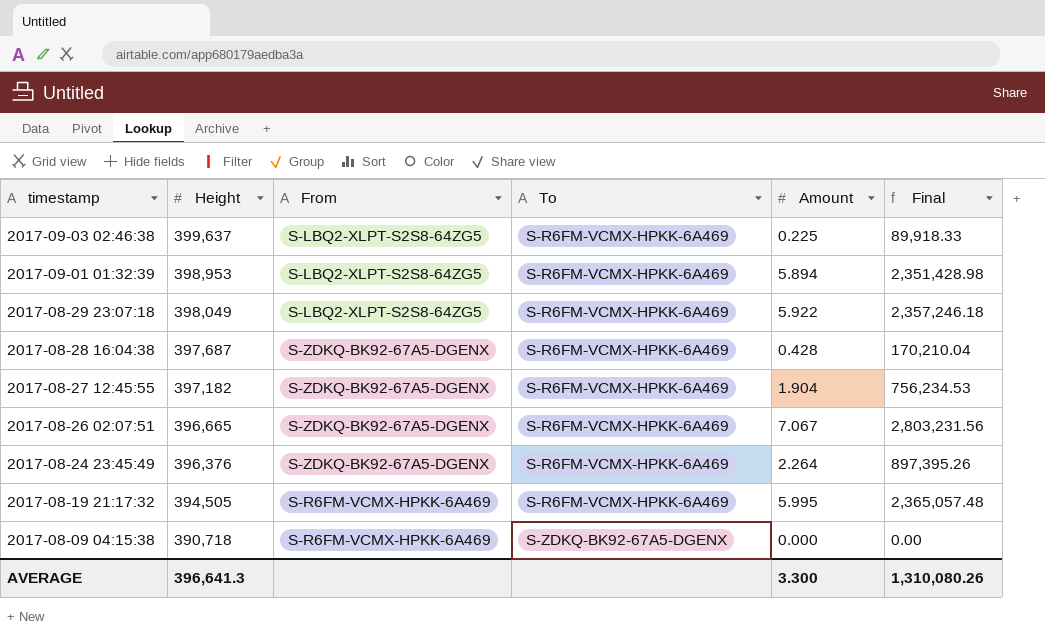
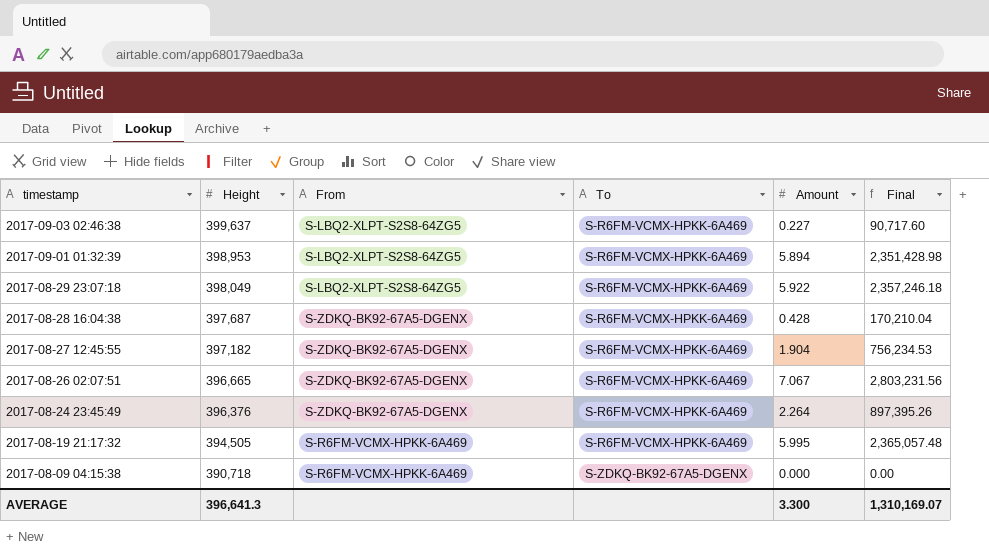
2017-09-03 02:46:38 | Amount: 0.225 -> 0.227
2017-09-03 02:46:38 | Final: 89,918.33 -> 90,717.60
AVERAGE | Final: 1,310,080.26 -> 1,310,169.07

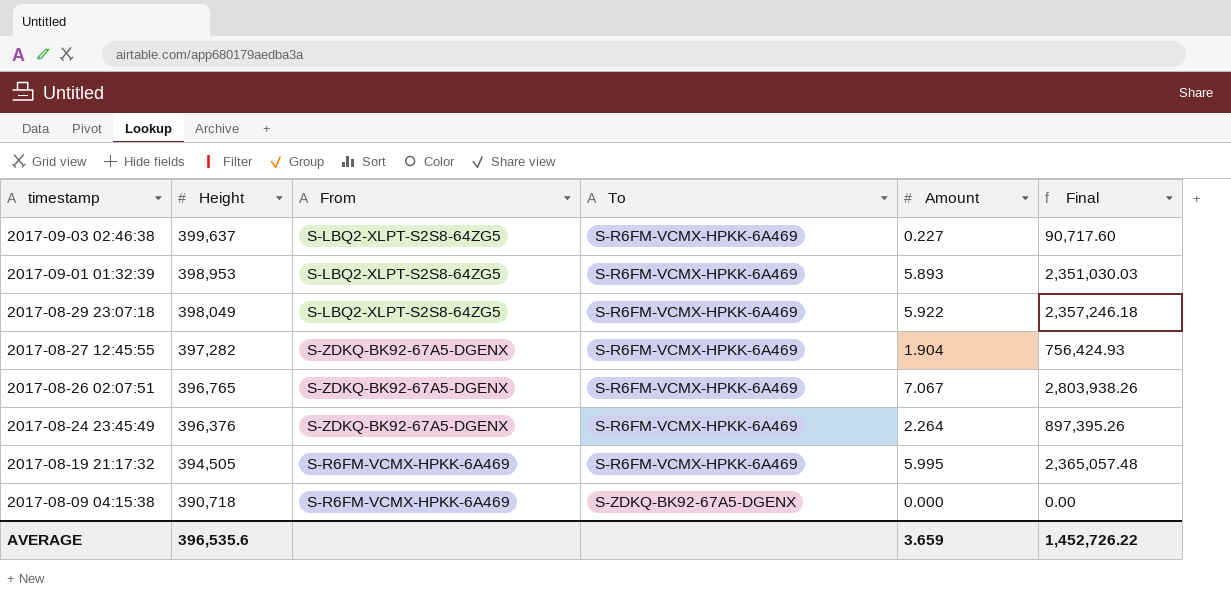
row 2017-08-28 16:04:38: 397,687 | S-ZDKQ-BK92-67A5-DGENX | S-R6FM-VCMX-HPKK-6A469 | 0.428 | 170,210.04 -> none
2017-09-01 01:32:39 | Amount: 5.894 -> 5.893
2017-09-01 01:32:39 | Final: 2,351,428.98 -> 2,351,030.03
2017-08-27 12:45:55 | Height: 397,182 -> 397,282
2017-08-27 12:45:55 | Final: 756,234.53 -> 756,424.93
2017-08-26 02:07:51 | Height: 396,665 -> 396,765
2017-08-26 02:07:51 | Final: 2,803,231.56 -> 2,803,938.26
AVERAGE | Height: 396,641.3 -> 396,535.6
AVERAGE | Amount: 3.300 -> 3.659
AVERAGE | Final: 1,310,169.07 -> 1,452,726.22

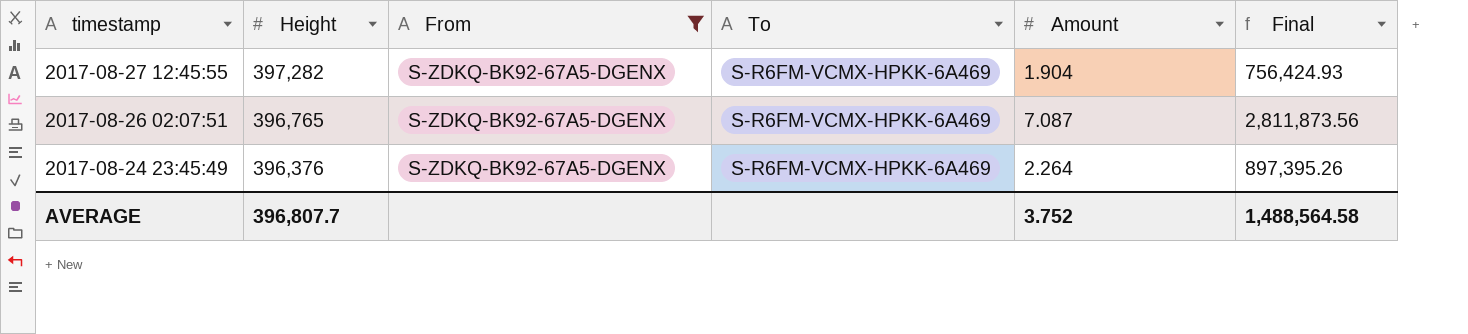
filter: none -> From = S-ZDKQ-BK92-67A5-DGENX
2017-08-26 02:07:51 | Amount: 7.067 -> 7.087
2017-08-26 02:07:51 | Final: 2,803,938.26 -> 2,811,873.56
AVERAGE | Height: 396,535.6 -> 396,807.7
AVERAGE | Amount: 3.659 -> 3.752
AVERAGE | Final: 1,452,726.22 -> 1,488,564.58

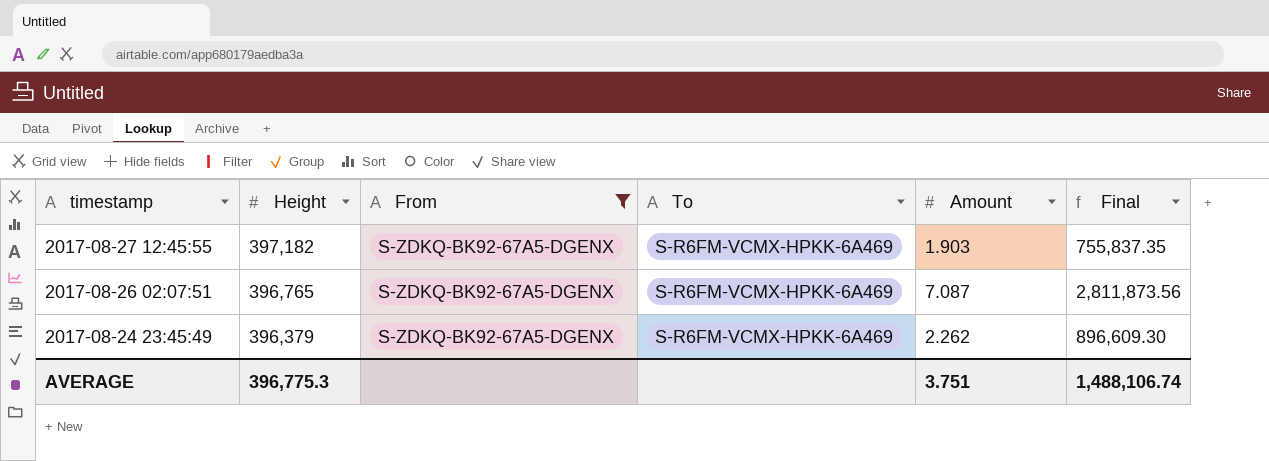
2017-08-27 12:45:55 | Height: 397,282 -> 397,182
2017-08-27 12:45:55 | Amount: 1.904 -> 1.903
2017-08-27 12:45:55 | Final: 756,424.93 -> 755,837.35
2017-08-24 23:45:49 | Height: 396,376 -> 396,379
2017-08-24 23:45:49 | Amount: 2.264 -> 2.262
2017-08-24 23:45:49 | Final: 897,395.26 -> 896,609.30
AVERAGE | Height: 396,807.7 -> 396,775.3
AVERAGE | Amount: 3.752 -> 3.751
AVERAGE | Final: 1,488,564.58 -> 1,488,106.74

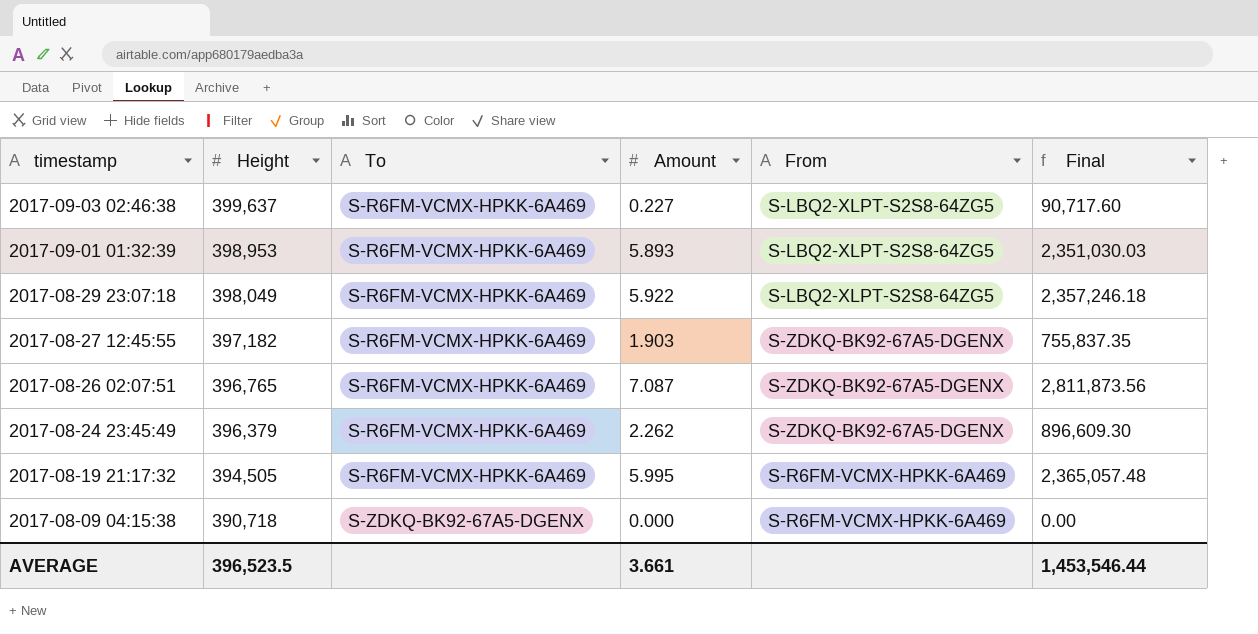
filter: From = S-ZDKQ-BK92-67A5-DGENX -> none
column From | position: 3 -> 5
AVERAGE | Height: 396,775.3 -> 396,523.5
AVERAGE | Amount: 3.751 -> 3.661
AVERAGE | Final: 1,488,106.74 -> 1,453,546.44

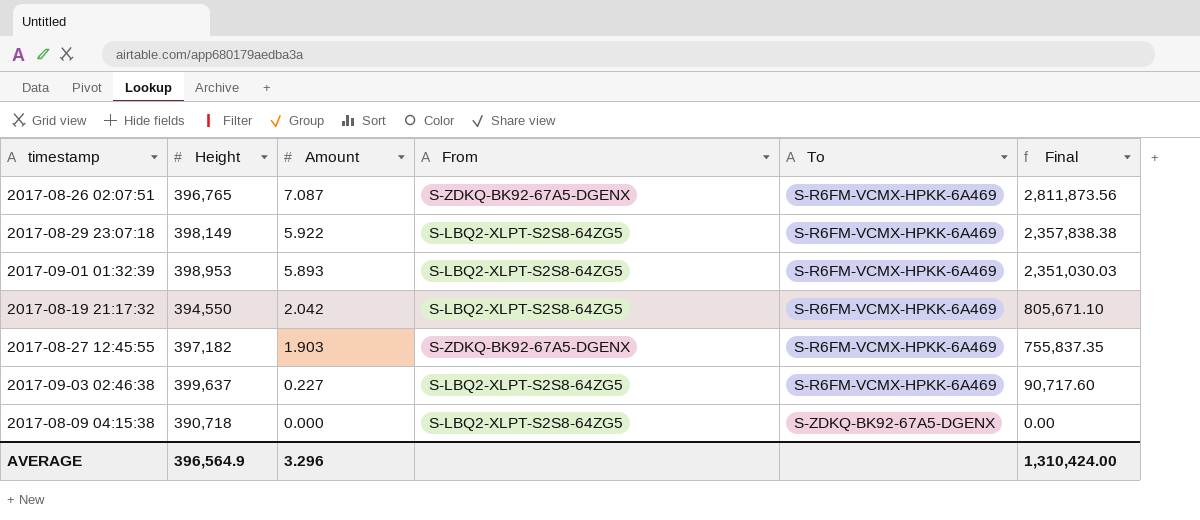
row order: timestamp descending -> Amount descending
column To | position: 3 -> 5
row 2017-08-24 23:45:49: 396,379 | S-R6FM-VCMX-HPKK-6A469 | 2.262 | S-ZDKQ-BK92-67A5-DGENX | 896,609.30 -> none
2017-08-29 23:07:18 | Height: 398,049 -> 398,149
2017-08-29 23:07:18 | Final: 2,357,246.18 -> 2,357,838.38
2017-08-19 21:17:32 | Height: 394,505 -> 394,550
2017-08-19 21:17:32 | Amount: 5.995 -> 2.042
2017-08-19 21:17:32 | From: S-R6FM-VCMX-HPKK-6A469 -> S-LBQ2-XLPT-S2S8-64ZG5
2017-08-19 21:17:32 | Final: 2,365,057.48 -> 805,671.10
2017-08-09 04:15:38 | From: S-R6FM-VCMX-HPKK-6A469 -> S-LBQ2-XLPT-S2S8-64ZG5
AVERAGE | Height: 396,523.5 -> 396,564.9
AVERAGE | Amount: 3.661 -> 3.296
AVERAGE | Final: 1,453,546.44 -> 1,310,424.00

